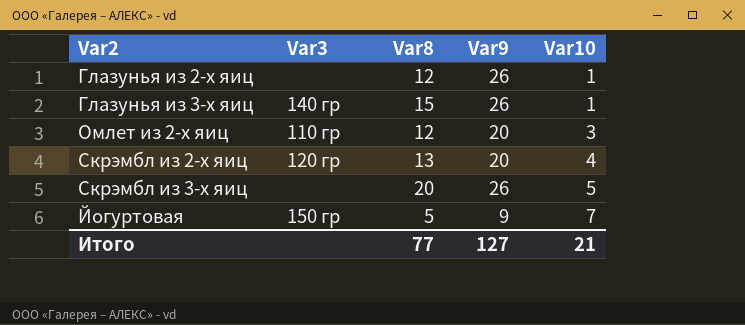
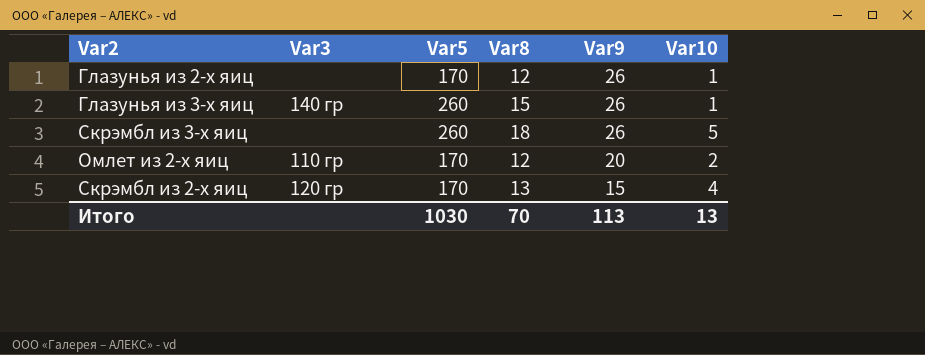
row order: Var10 ascending -> Var9 descending
column Var5 | position: none -> 3
row Йогуртовая: 150 гр | 5 | 9 | 7 -> none
Скрэмбл из 3-х яиц | Var8: 20 -> 18
Омлет из 2-х яиц | Var10: 3 -> 2
Скрэмбл из 2-х яиц | Var9: 20 -> 15
Итого | Var8: 77 -> 70
Итого | Var9: 127 -> 113
Итого | Var10: 21 -> 13

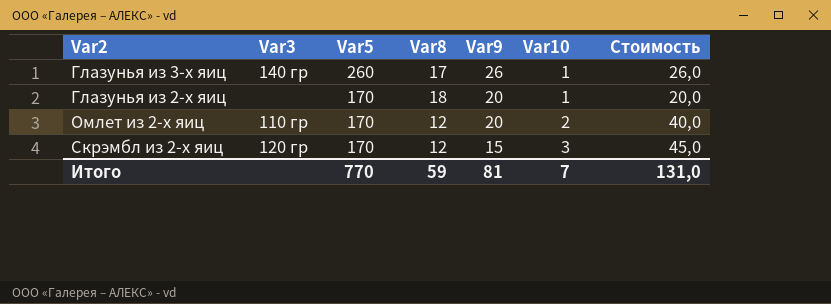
row order: Var9 descending -> Var5 descending
column Стоимость | formula: none -> [Var9] * [Var10]
row Скрэмбл из 3-х яиц: none | 260 | 18 | 26 | 5 -> none
Глазунья из 3-х яиц | Var8: 15 -> 17
Глазунья из 2-х яиц | Var8: 12 -> 18
Глазунья из 2-х яиц | Var9: 26 -> 20
Скрэмбл из 2-х яиц | Var8: 13 -> 12
Скрэмбл из 2-х яиц | Var10: 4 -> 3
Итого | Var5: 1030 -> 770
Итого | Var8: 70 -> 59
Итого | Var9: 113 -> 81
Итого | Var10: 13 -> 7

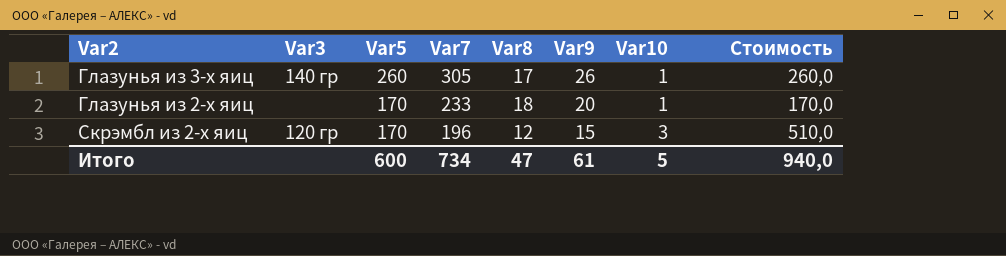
column Var7 | position: none -> 4
column Стоимость | formula: [Var9] * [Var10] -> [Var5] * [Var10]
row Омлет из 2-х яиц: 110 гр | 170 | 12 | 20 | 2 | 40,0 -> none
Итого | Var5: 770 -> 600
Итого | Var8: 59 -> 47
Итого | Var9: 81 -> 61
Итого | Var10: 7 -> 5
Итого | Стоимость: 131,0 -> 940,0

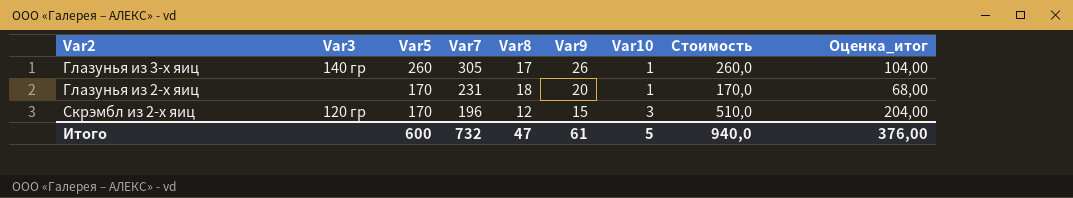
column Оценка_итог | formula: none -> [Стоимость] * 0,4
Глазунья из 2-х яиц | Var7: 233 -> 231
Итого | Var7: 734 -> 732

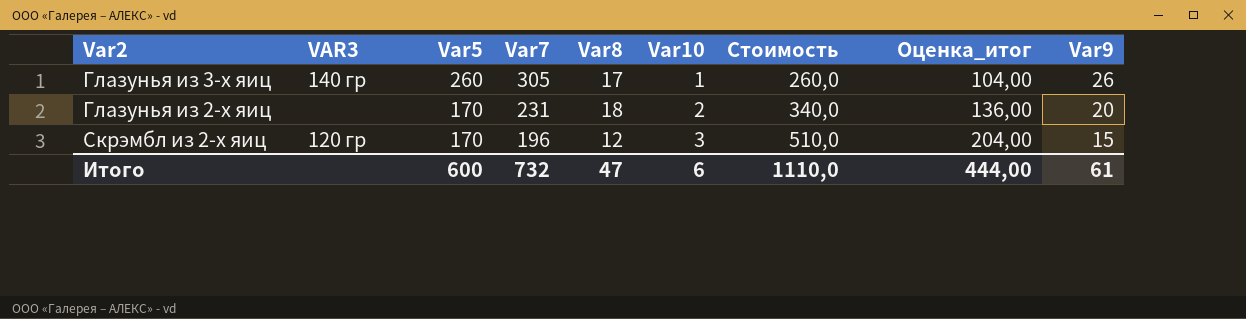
column name: Var3 -> VAR3
column Var9 | position: 6 -> 9
Глазунья из 2-х яиц | Var10: 1 -> 2
Глазунья из 2-х яиц | Стоимость: 170,0 -> 340,0
Глазунья из 2-х яиц | Оценка_итог: 68,00 -> 136,00
Итого | Var10: 5 -> 6
Итого | Стоимость: 940,0 -> 1110,0
Итого | Оценка_итог: 376,00 -> 444,00

